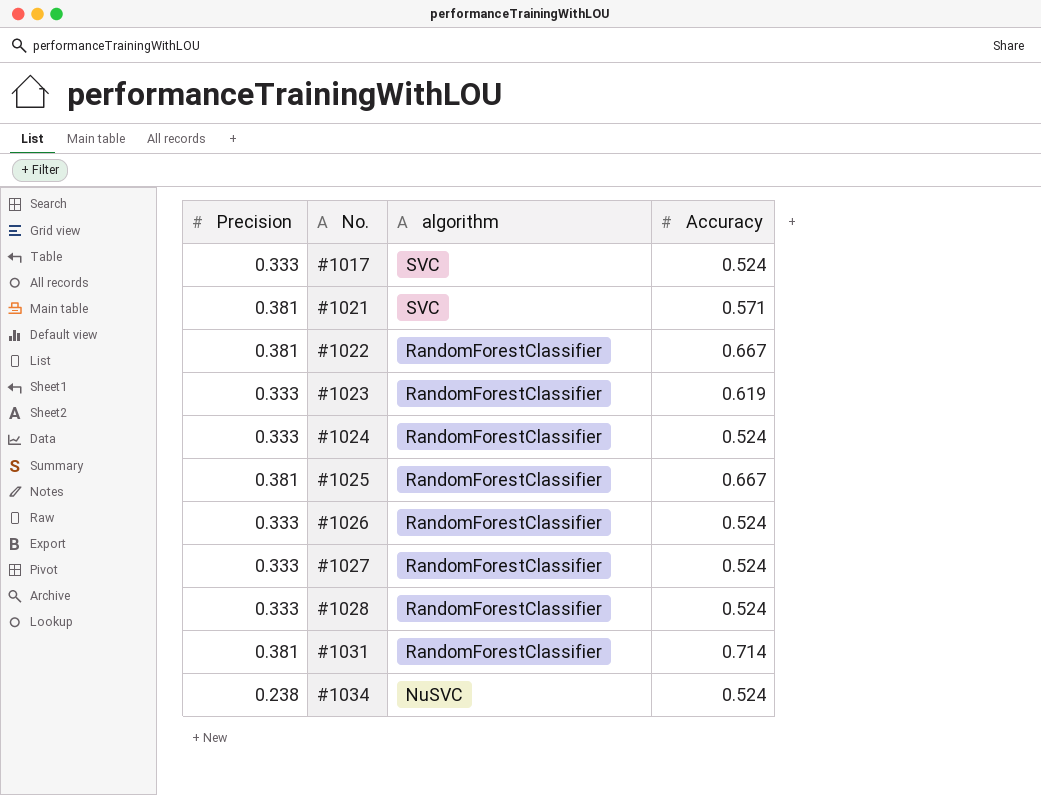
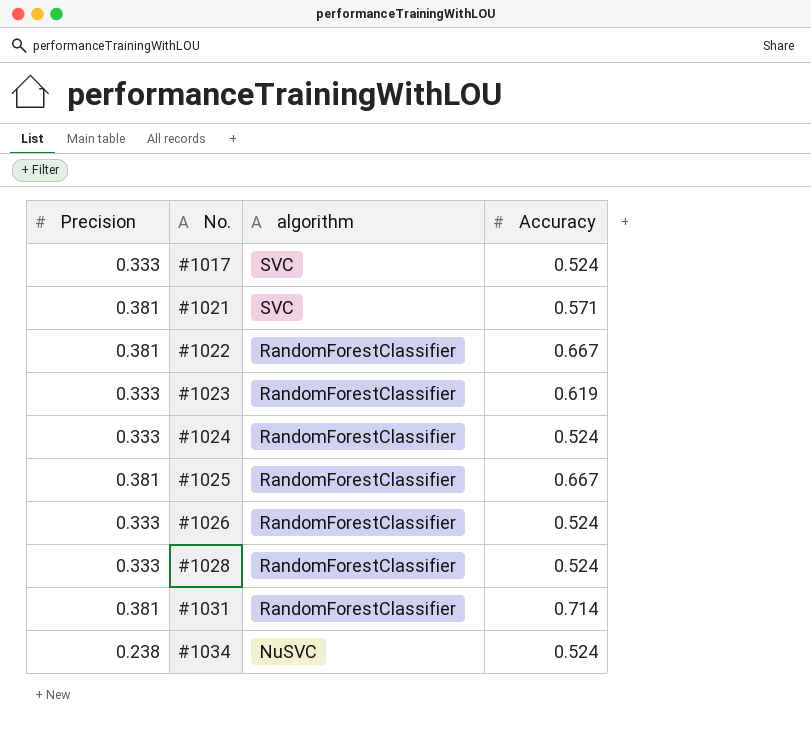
row #1027: 0.333 | RandomForestClassifier | 0.524 -> none

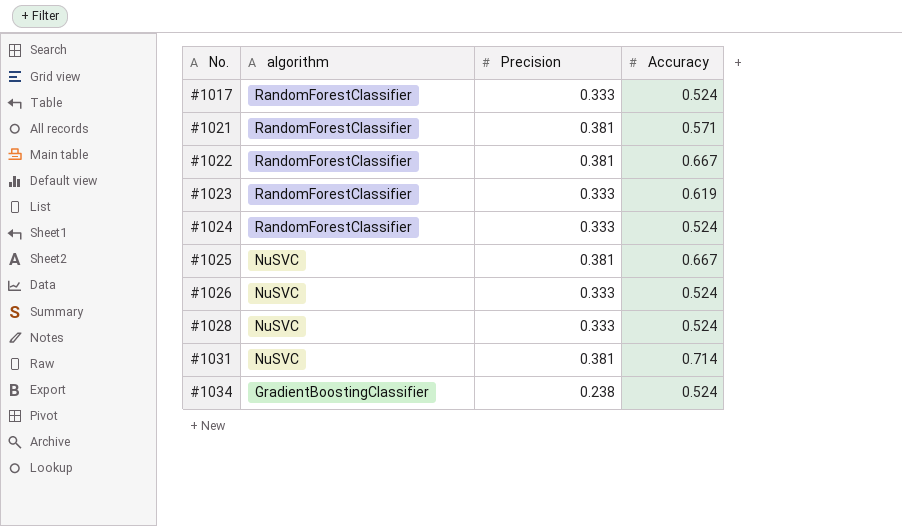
column Precision | position: 1 -> 3
#1017 | algorithm: SVC -> RandomForestClassifier
#1021 | algorithm: SVC -> RandomForestClassifier
#1025 | algorithm: RandomForestClassifier -> NuSVC
#1026 | algorithm: RandomForestClassifier -> NuSVC
#1028 | algorithm: RandomForestClassifier -> NuSVC
#1031 | algorithm: RandomForestClassifier -> NuSVC
#1034 | algorithm: NuSVC -> GradientBoostingClassifier

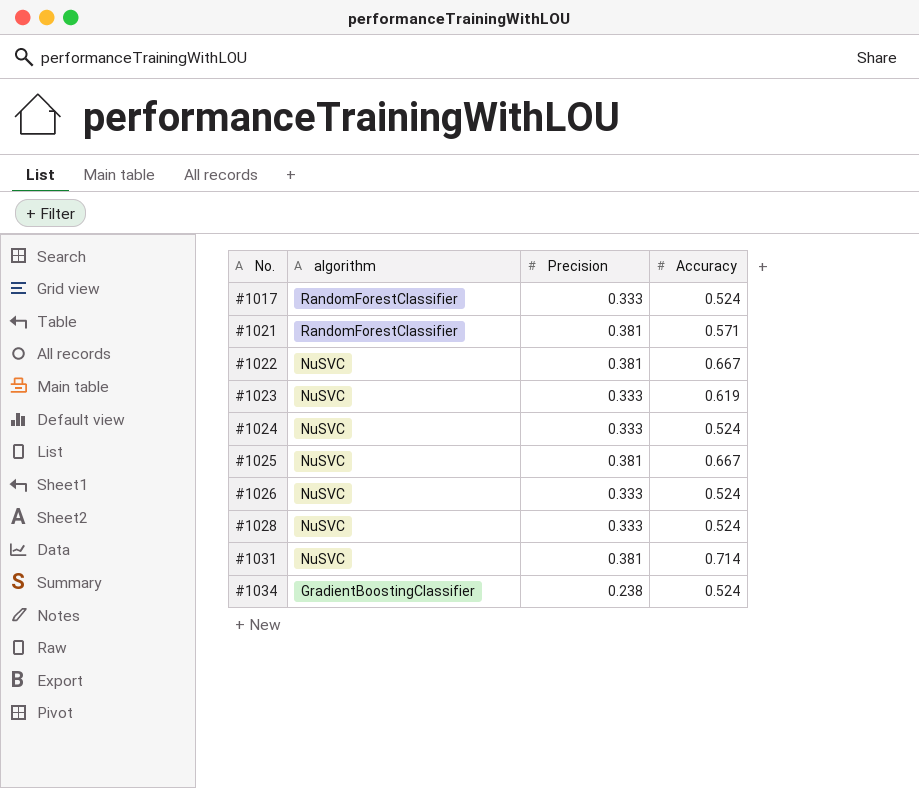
#1022 | algorithm: RandomForestClassifier -> NuSVC
#1023 | algorithm: RandomForestClassifier -> NuSVC
#1024 | algorithm: RandomForestClassifier -> NuSVC

